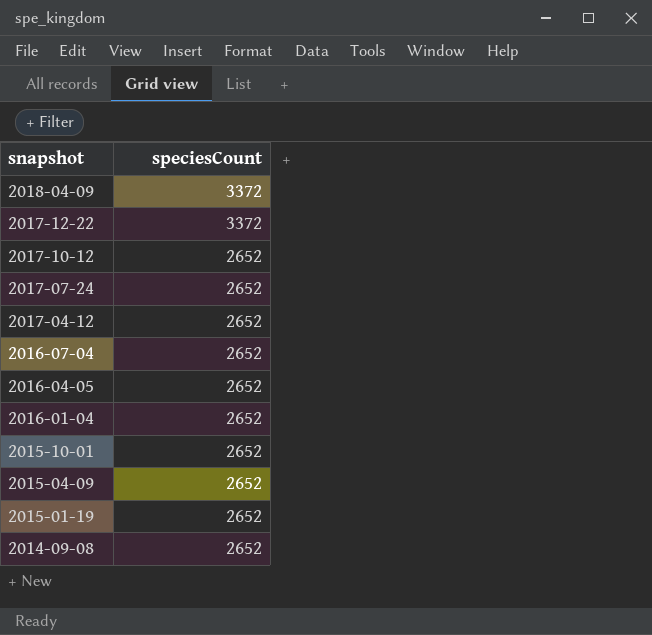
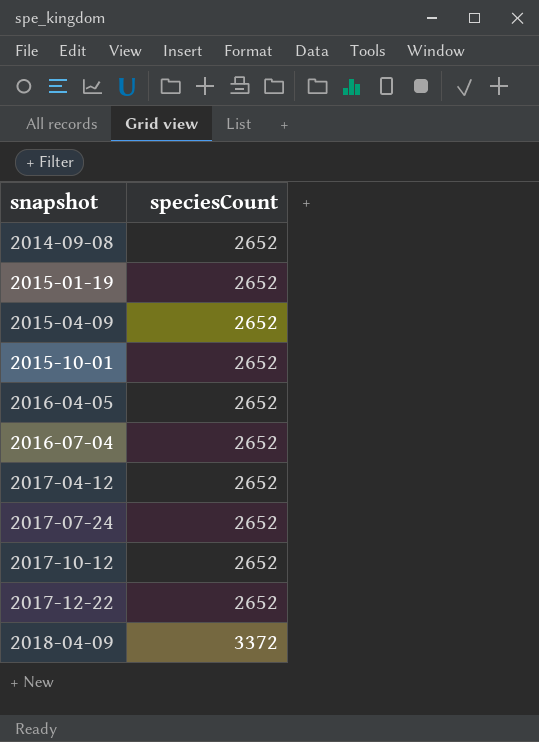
row order: snapshot descending -> snapshot ascending
row 2016-01-04: 2652 -> none
2017-12-22 | speciesCount: 3372 -> 2652

